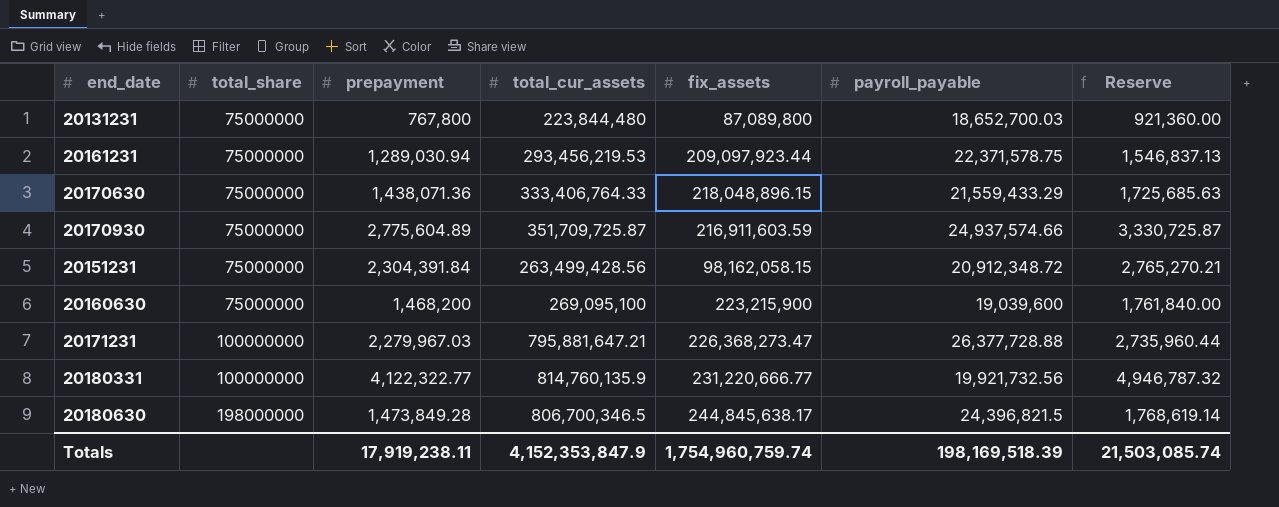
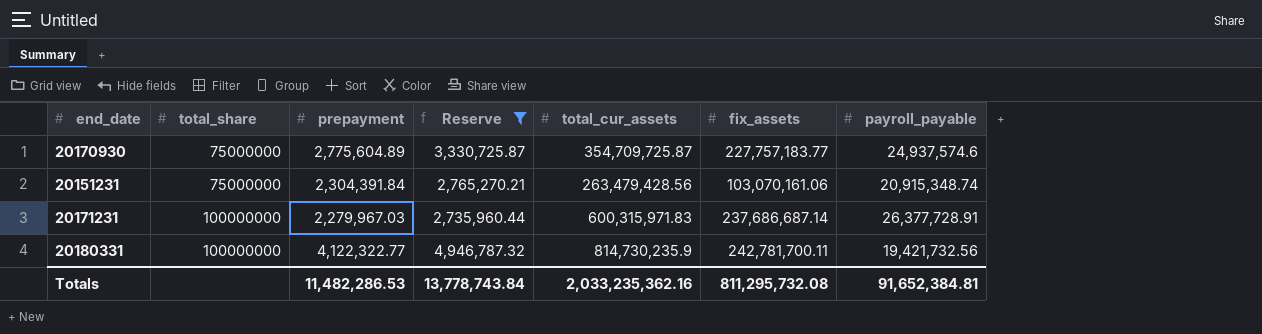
filter: none -> Reserve >= 2,735,960.44
column Reserve | position: 7 -> 4
20170930 | total_cur_assets: 351,709,725.87 -> 354,709,725.87
20170930 | fix_assets: 216,911,603.59 -> 227,757,183.77
20170930 | payroll_payable: 24,937,574.66 -> 24,937,574.6
20151231 | total_cur_assets: 263,499,428.56 -> 263,479,428.56
20151231 | fix_assets: 98,162,058.15 -> 103,070,161.06
20151231 | payroll_payable: 20,912,348.72 -> 20,915,348.74
20171231 | total_cur_assets: 795,881,647.21 -> 600,315,971.83
20171231 | fix_assets: 226,368,273.47 -> 237,686,687.14
20171231 | payroll_payable: 26,377,728.88 -> 26,377,728.91
20180331 | total_cur_assets: 814,760,135.9 -> 814,730,235.9
20180331 | fix_assets: 231,220,666.77 -> 242,781,700.11
20180331 | payroll_payable: 19,921,732.56 -> 19,421,732.56
Totals | prepayment: 17,919,238.11 -> 11,482,286.53
Totals | Reserve: 21,503,085.74 -> 13,778,743.84
Totals | total_cur_assets: 4,152,353,847.9 -> 2,033,235,362.16
Totals | fix_assets: 1,754,960,759.74 -> 811,295,732.08
Totals | payroll_payable: 198,169,518.39 -> 91,652,384.81

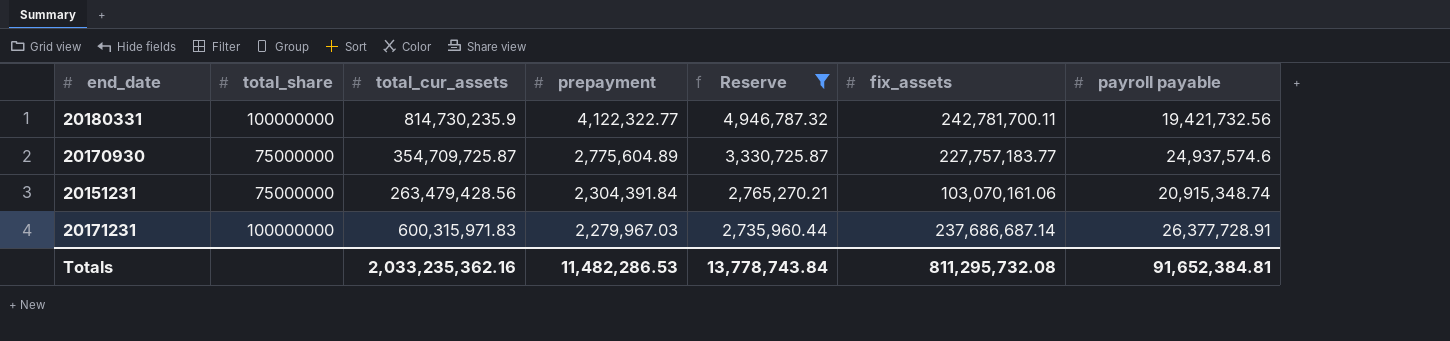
row order: total_share ascending -> prepayment descending
column total_cur_assets | position: 5 -> 3
column name: payroll_payable -> payroll payable

